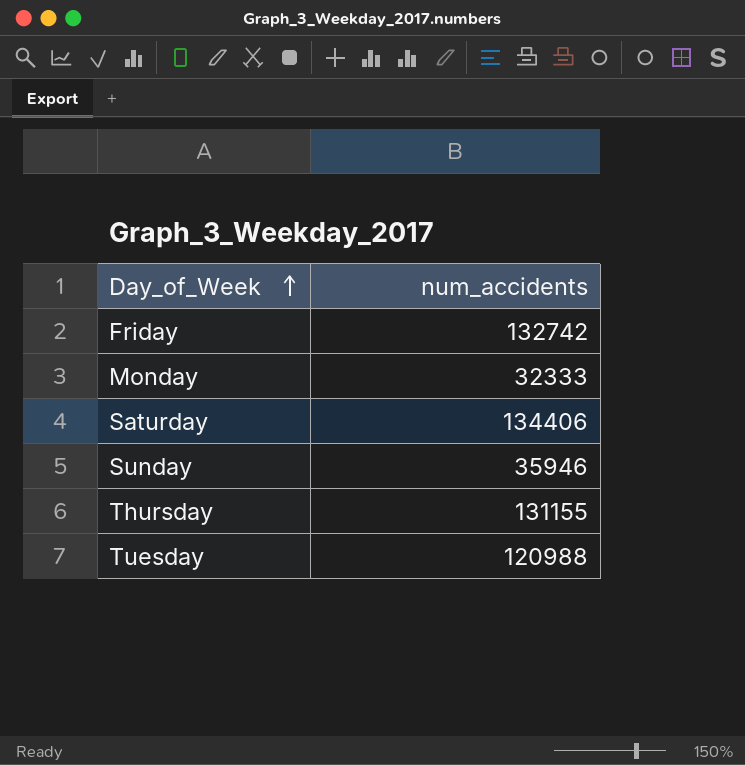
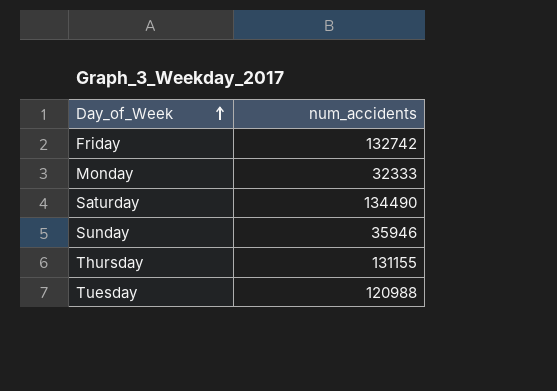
Saturday | num_accidents: 134406 -> 134490

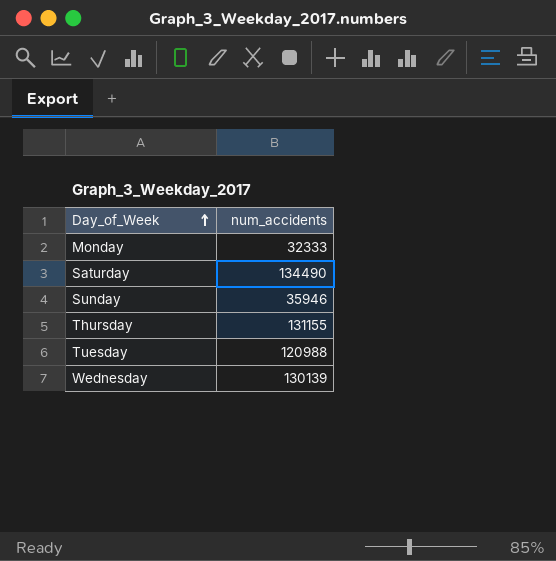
row Friday: 132742 -> none
row Wednesday: none -> 130139

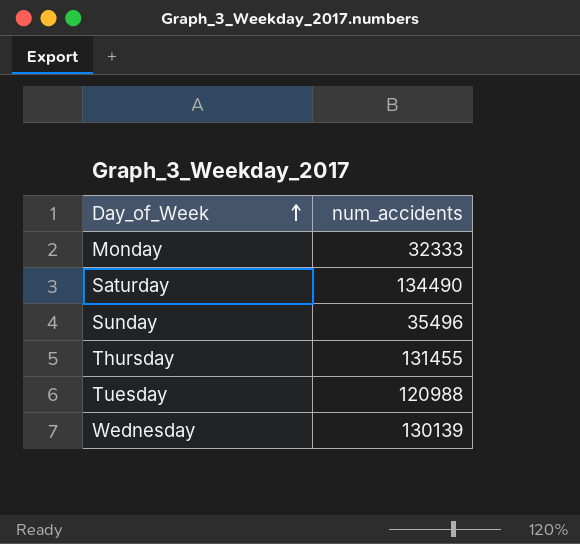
Sunday | num_accidents: 35946 -> 35496
Thursday | num_accidents: 131155 -> 131455

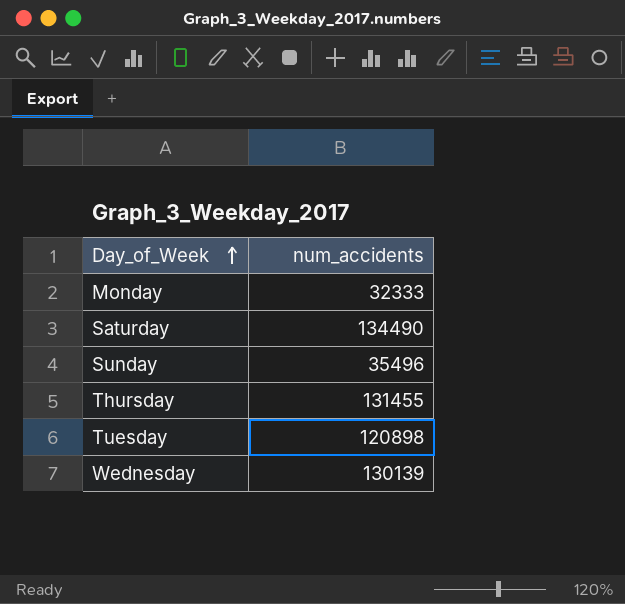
Tuesday | num_accidents: 120988 -> 120898

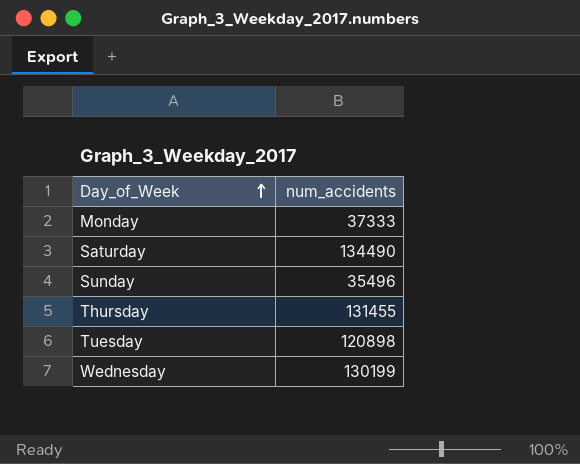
Monday | num_accidents: 32333 -> 37333
Wednesday | num_accidents: 130139 -> 130199

